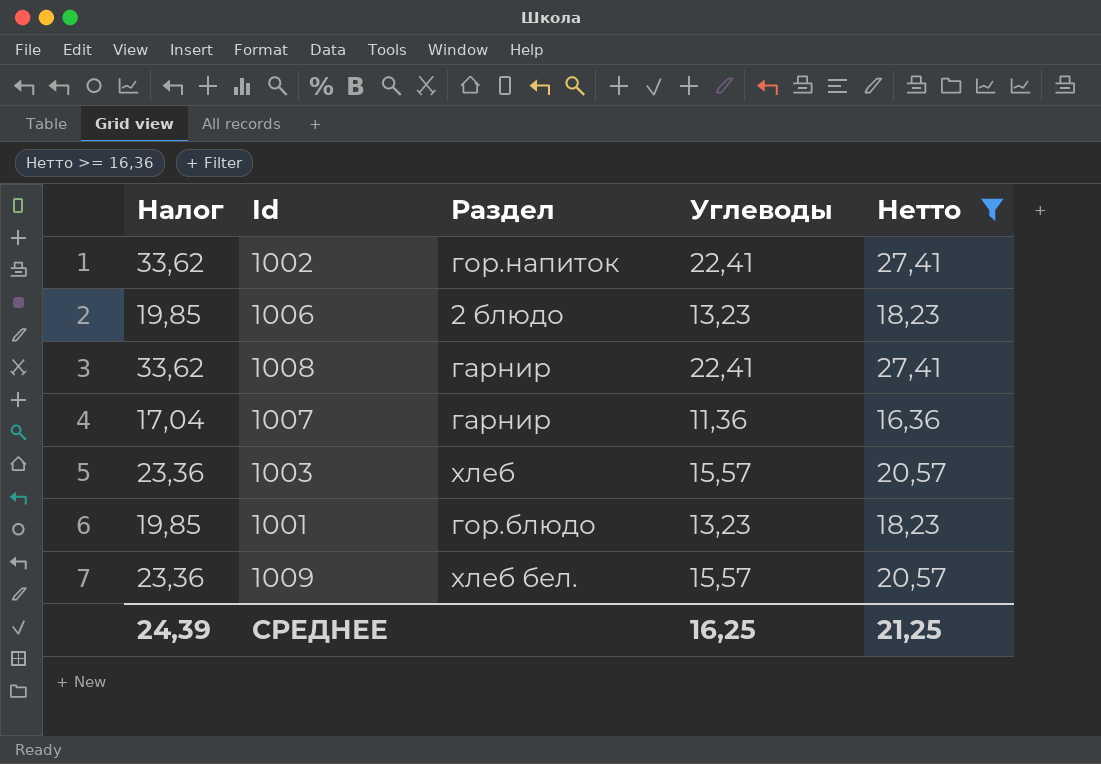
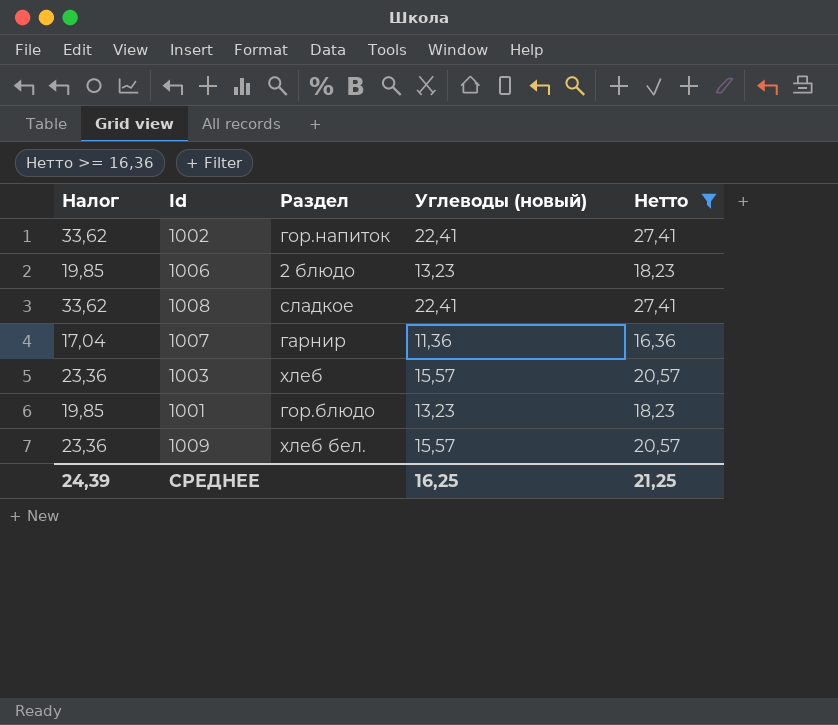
column name: Углеводы -> Углеводы (новый)
1008 | Раздел: гарнир -> сладкое

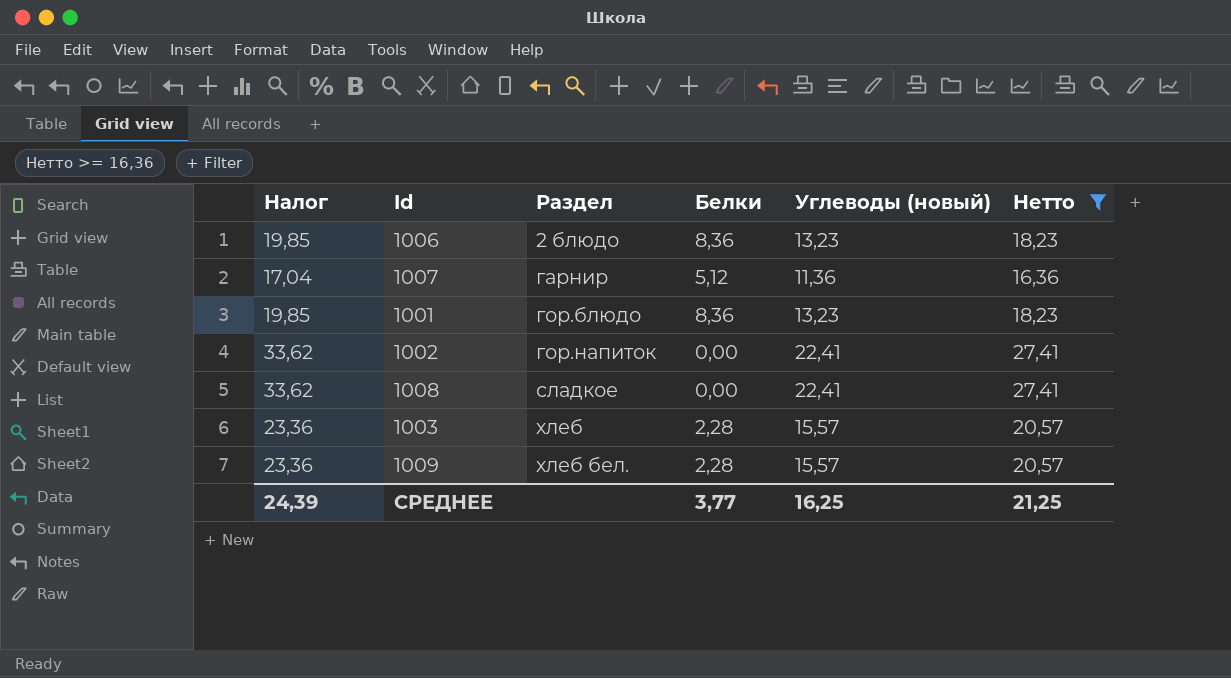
row order: none -> Раздел ascending
column Белки | position: none -> 4

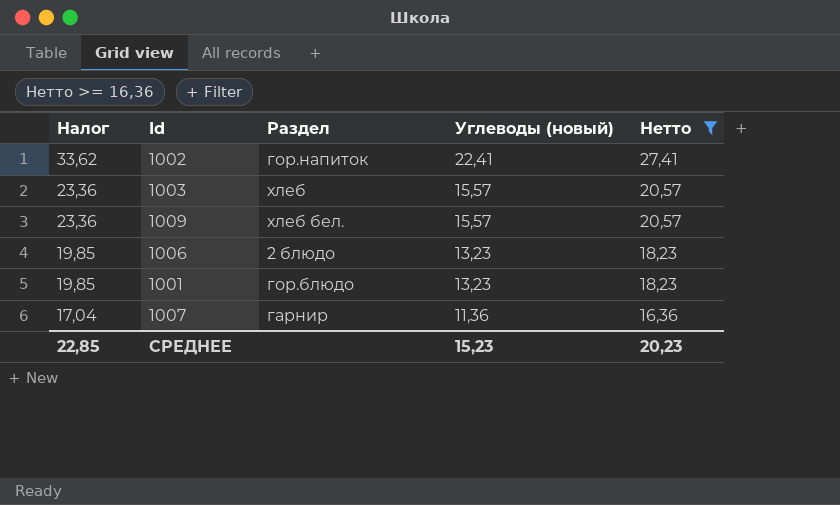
row order: Раздел ascending -> Налог descending
column Белки | position: 4 -> none
row 1008: 33,62 | сладкое | 0,00 | 22,41 | 27,41 -> none
СРЕДНЕЕ | Налог: 24,39 -> 22,85
СРЕДНЕЕ | Углеводы (новый): 16,25 -> 15,23
СРЕДНЕЕ | Нетто: 21,25 -> 20,23

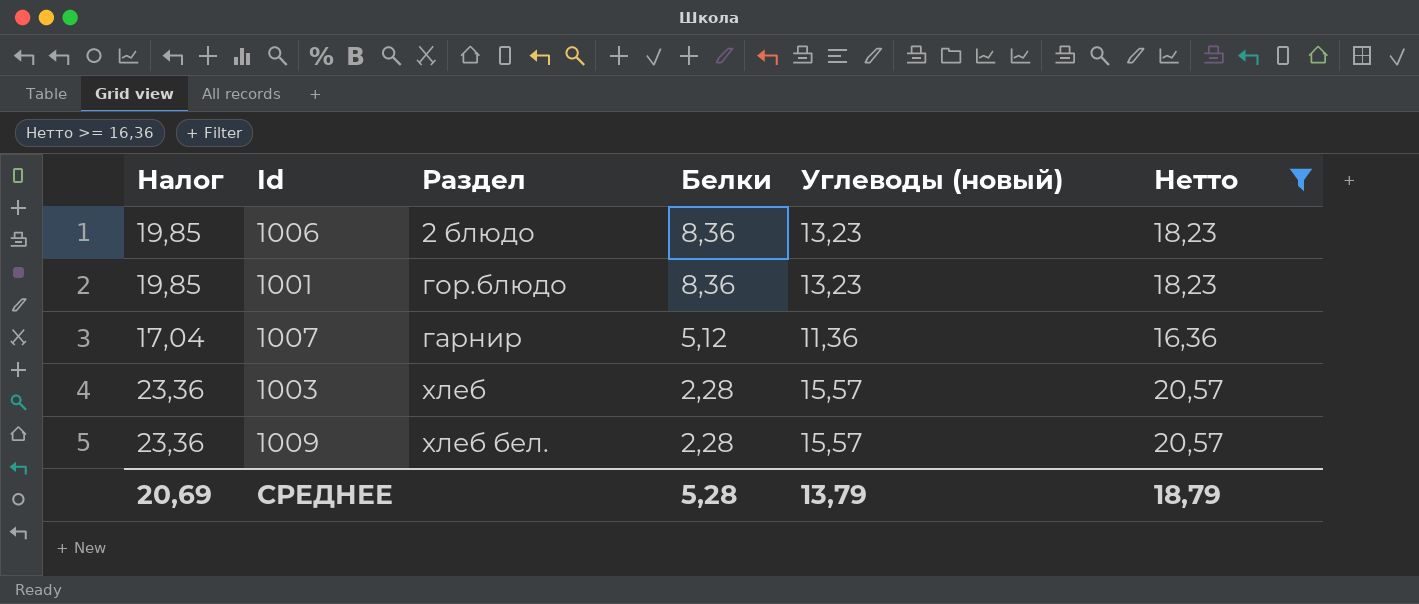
row order: Налог descending -> Белки descending
column Белки | position: none -> 4
row 1002: 33,62 | гор.напиток | 22,41 | 27,41 -> none
СРЕДНЕЕ | Налог: 22,85 -> 20,69
СРЕДНЕЕ | Углеводы (новый): 15,23 -> 13,79
СРЕДНЕЕ | Нетто: 20,23 -> 18,79

